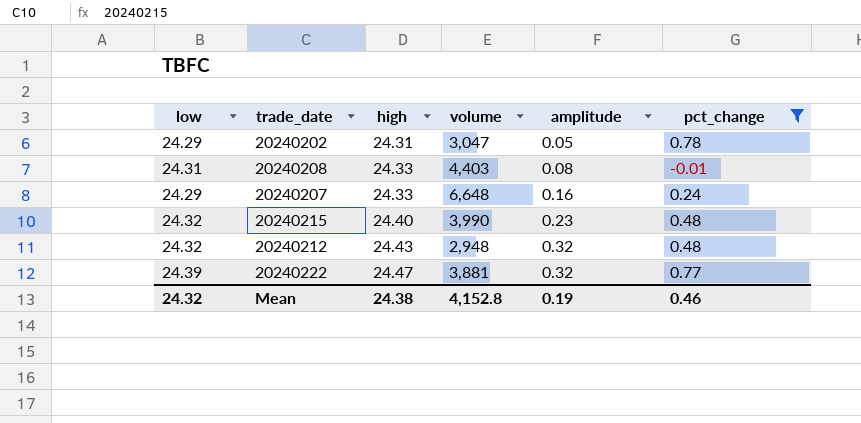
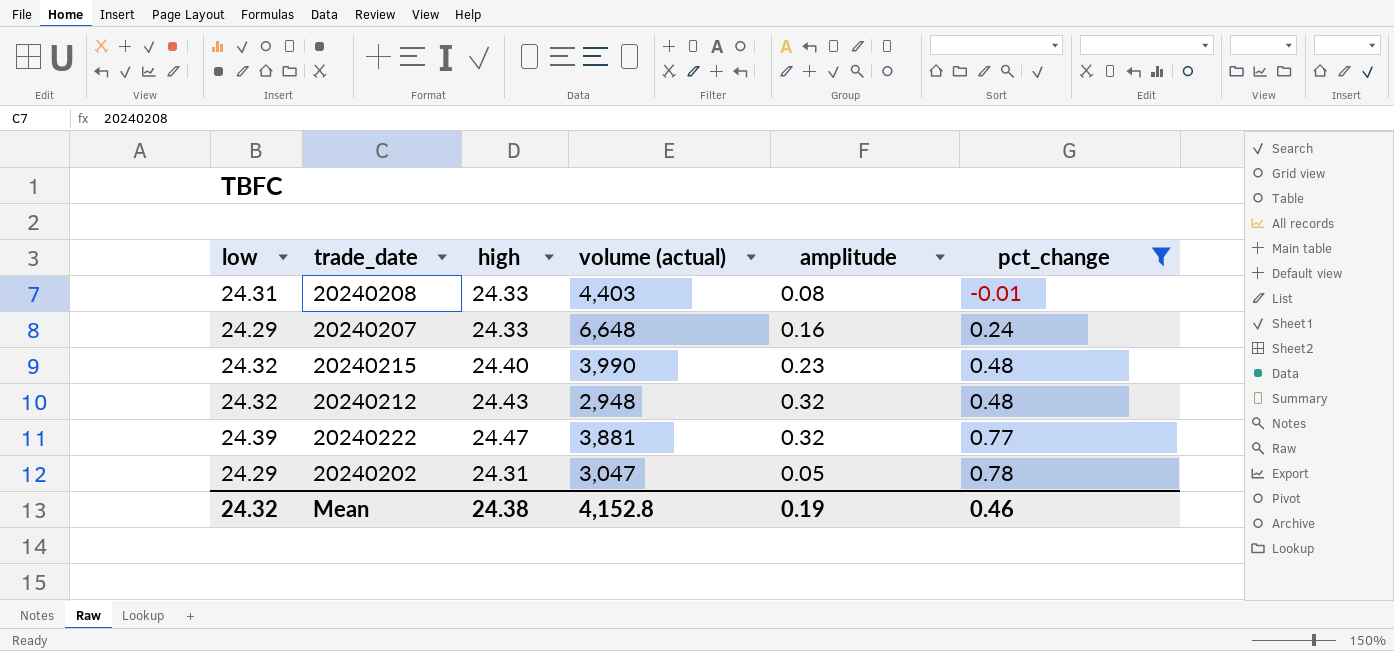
row order: high ascending -> pct_change ascending
column name: volume -> volume (actual)

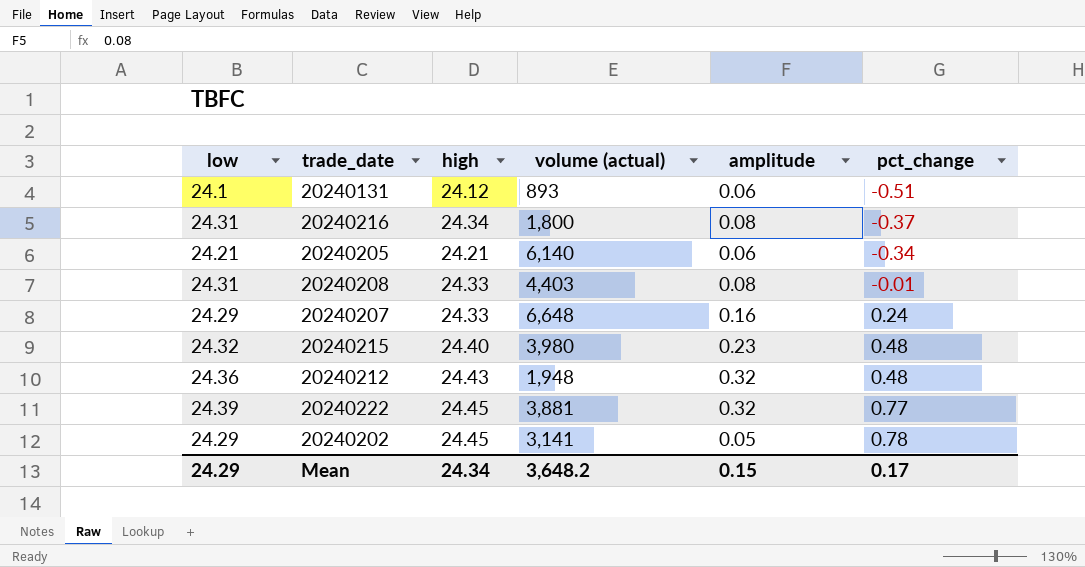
filter: pct_change >= -0.01 -> none
20240215 | volume (actual): 3,990 -> 3,980
20240212 | low: 24.32 -> 24.36
20240212 | volume (actual): 2,948 -> 1,948
20240222 | high: 24.47 -> 24.45
20240202 | high: 24.31 -> 24.45
20240202 | volume (actual): 3,047 -> 3,141
Mean | low: 24.32 -> 24.29
Mean | high: 24.38 -> 24.34
Mean | volume (actual): 4,152.8 -> 3,648.2
Mean | amplitude: 0.19 -> 0.15
Mean | pct_change: 0.46 -> 0.17

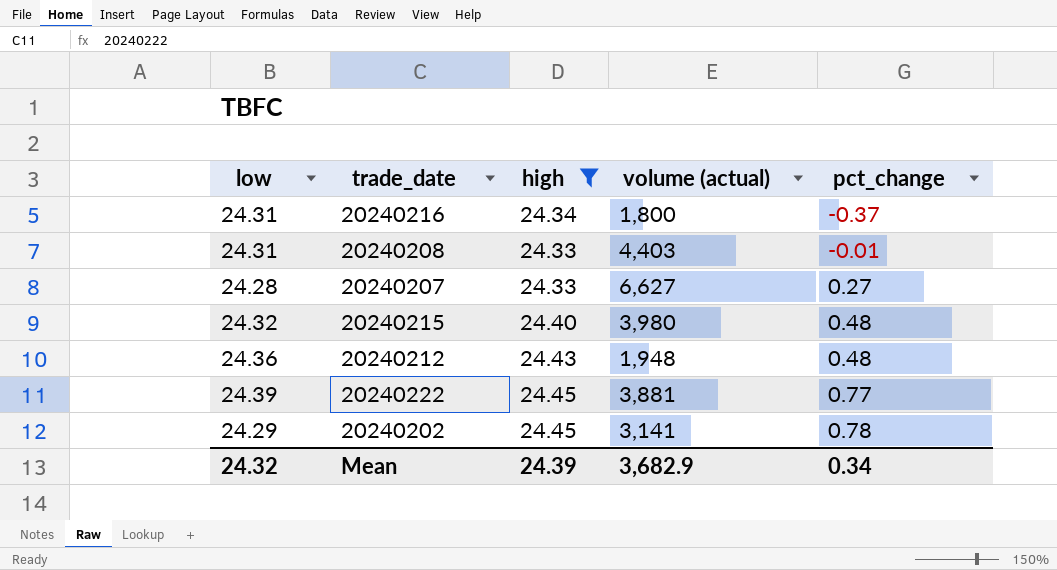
filter: none -> high >= 24.33
column amplitude | position: 5 -> none
20240207 | low: 24.29 -> 24.28
20240207 | volume (actual): 6,648 -> 6,627
20240207 | pct_change: 0.24 -> 0.27
Mean | low: 24.29 -> 24.32
Mean | high: 24.34 -> 24.39
Mean | volume (actual): 3,648.2 -> 3,682.9
Mean | pct_change: 0.17 -> 0.34

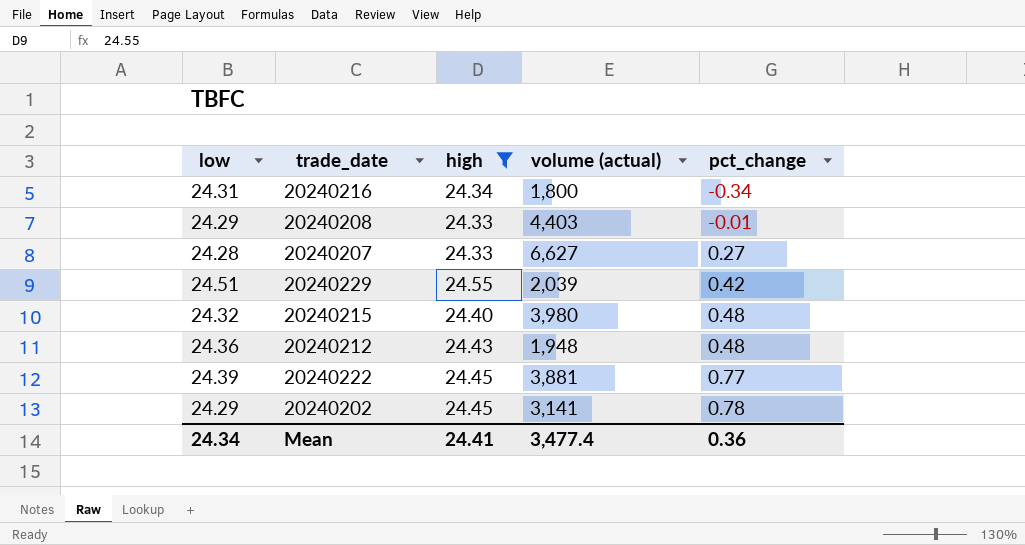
20240216 | pct_change: -0.37 -> -0.34
20240208 | low: 24.31 -> 24.29
row 20240229: none -> 24.51 | 24.55 | 2,039 | 0.42
Mean | low: 24.32 -> 24.34
Mean | high: 24.39 -> 24.41
Mean | volume (actual): 3,682.9 -> 3,477.4
Mean | pct_change: 0.34 -> 0.36

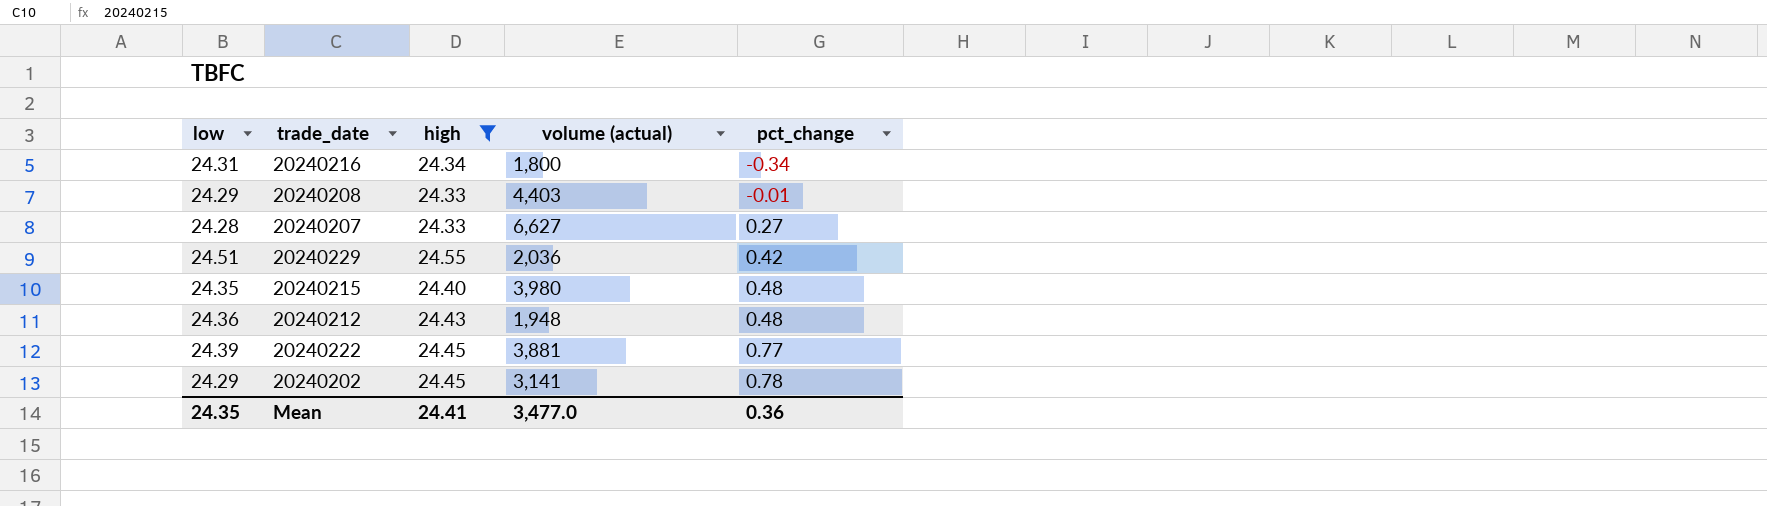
20240229 | volume (actual): 2,039 -> 2,036
20240215 | low: 24.32 -> 24.35
Mean | low: 24.34 -> 24.35
Mean | volume (actual): 3,477.4 -> 3,477.0

